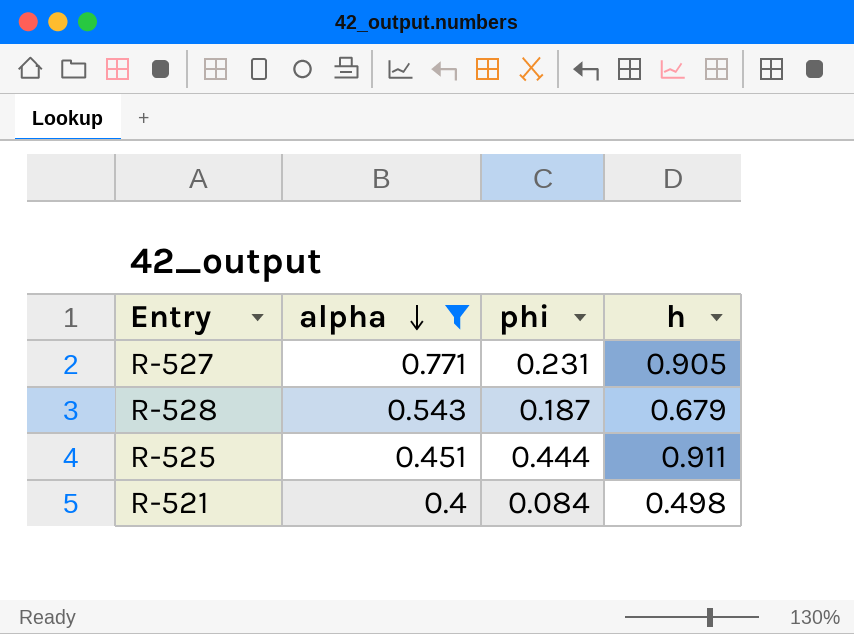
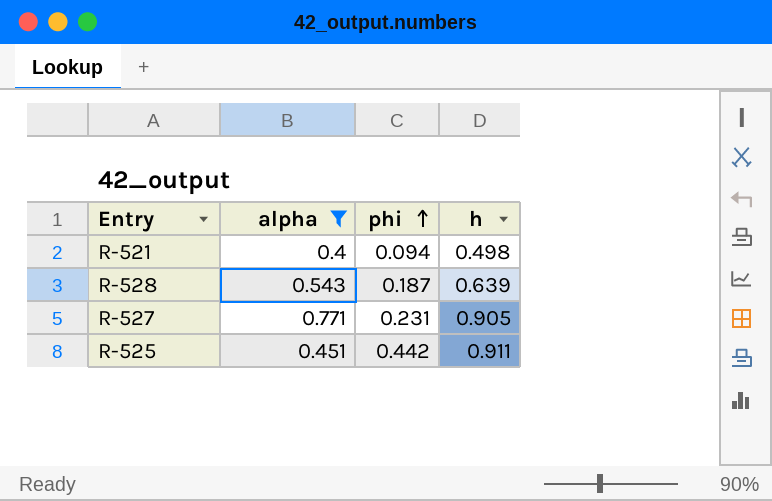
row order: alpha descending -> phi ascending
R-521 | phi: 0.084 -> 0.094
R-528 | h: 0.679 -> 0.639
R-525 | phi: 0.444 -> 0.442

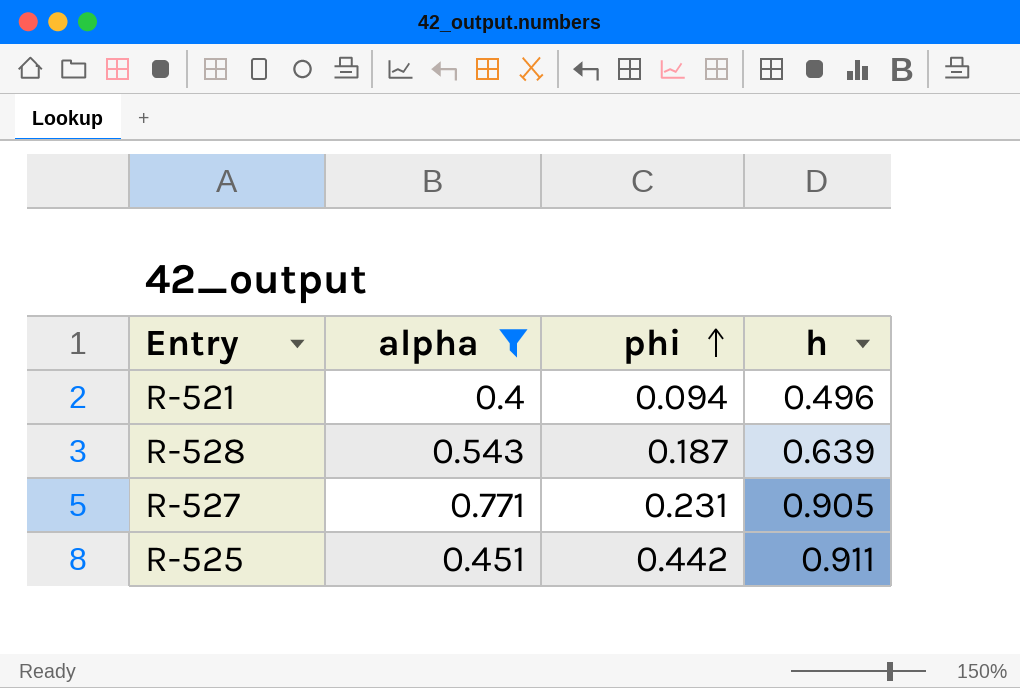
R-521 | h: 0.498 -> 0.496

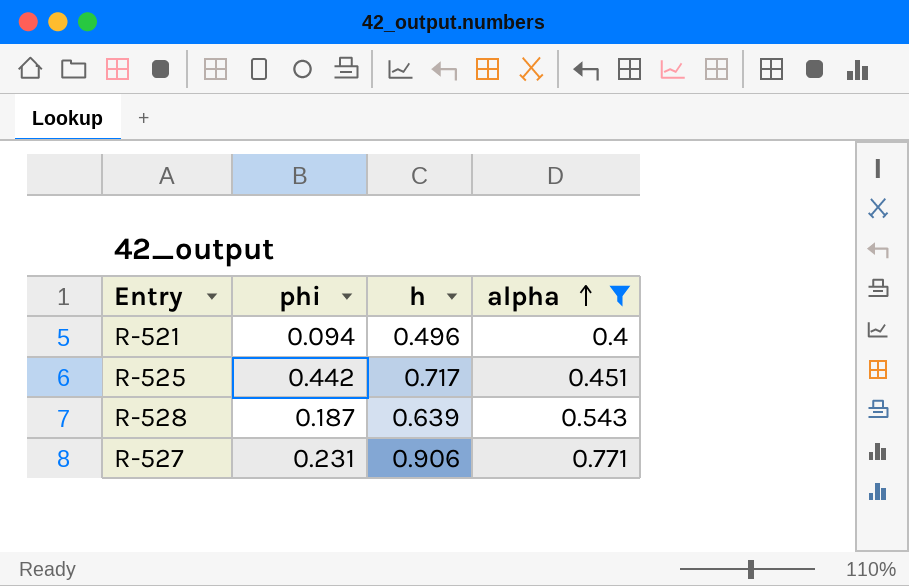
row order: phi ascending -> alpha ascending
column alpha | position: 2 -> 4
R-525 | h: 0.911 -> 0.717
R-527 | h: 0.905 -> 0.906

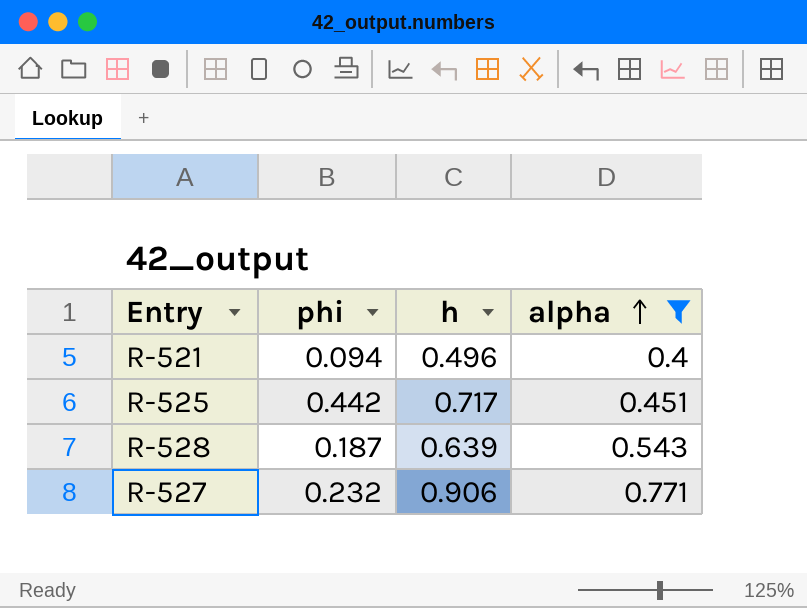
R-527 | phi: 0.231 -> 0.232

